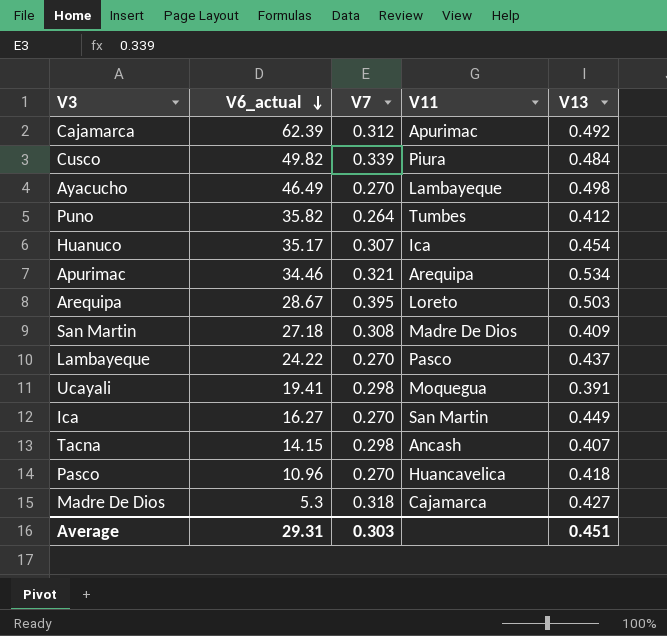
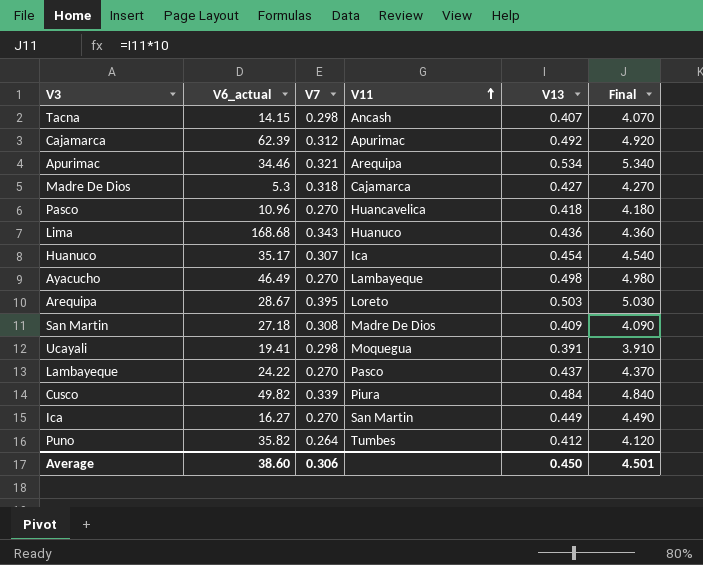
row order: V6_actual descending -> V11 ascending
column Final | formula: none -> [V13] * 10
row Lima: none -> 168.68 | 0.343 | Huanuco | 0.436 | 4.360
Average | V6_actual: 29.31 -> 38.60
Average | V7: 0.303 -> 0.306
Average | V13: 0.451 -> 0.450

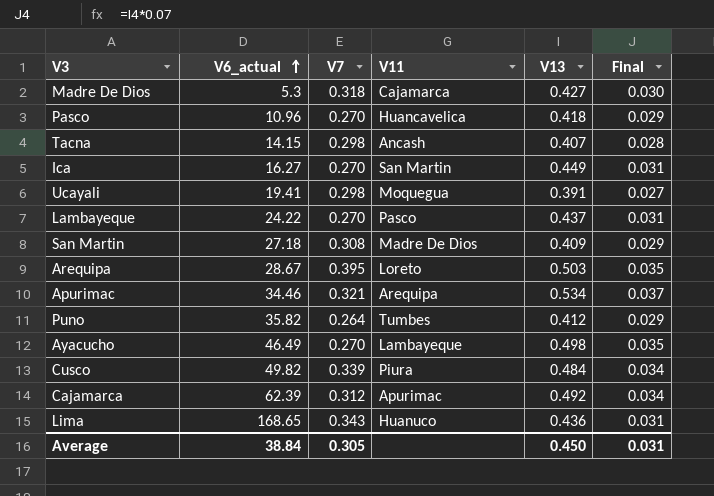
row order: V11 ascending -> V6_actual ascending
column Final | formula: [V13] * 10 -> [V13] * 0.07
row Huanuco: 35.17 | 0.307 | Ica | 0.454 | 4.540 -> none
Lima | V6_actual: 168.68 -> 168.65
Average | V6_actual: 38.60 -> 38.84
Average | V7: 0.306 -> 0.305
Average | Final: 4.501 -> 0.031

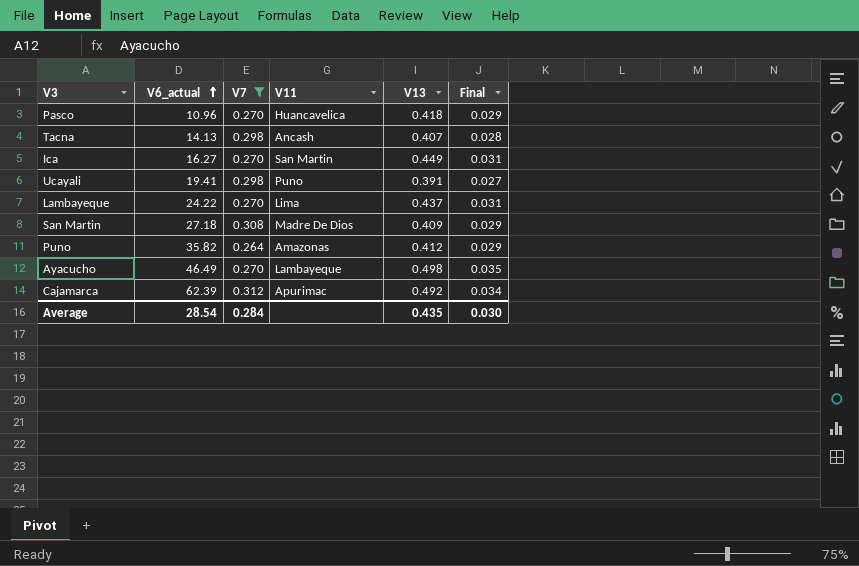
filter: none -> V7 <= 0.312
Tacna | V6_actual: 14.15 -> 14.13
Ucayali | V11: Moquegua -> Puno
Lambayeque | V11: Pasco -> Lima
Puno | V11: Tumbes -> Amazonas
Average | V6_actual: 38.84 -> 28.54
Average | V7: 0.305 -> 0.284
Average | V13: 0.450 -> 0.435
Average | Final: 0.031 -> 0.030

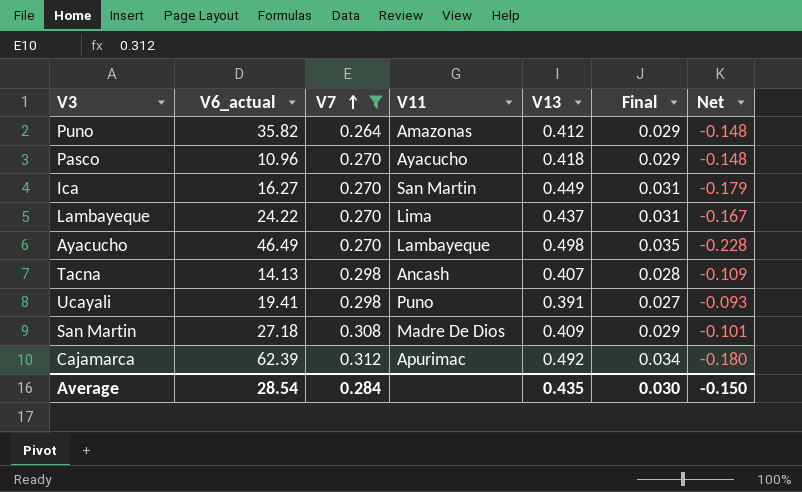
row order: V6_actual ascending -> V7 ascending
column Net | formula: none -> [V7] - [V13]
Pasco | V11: Huancavelica -> Ayacucho

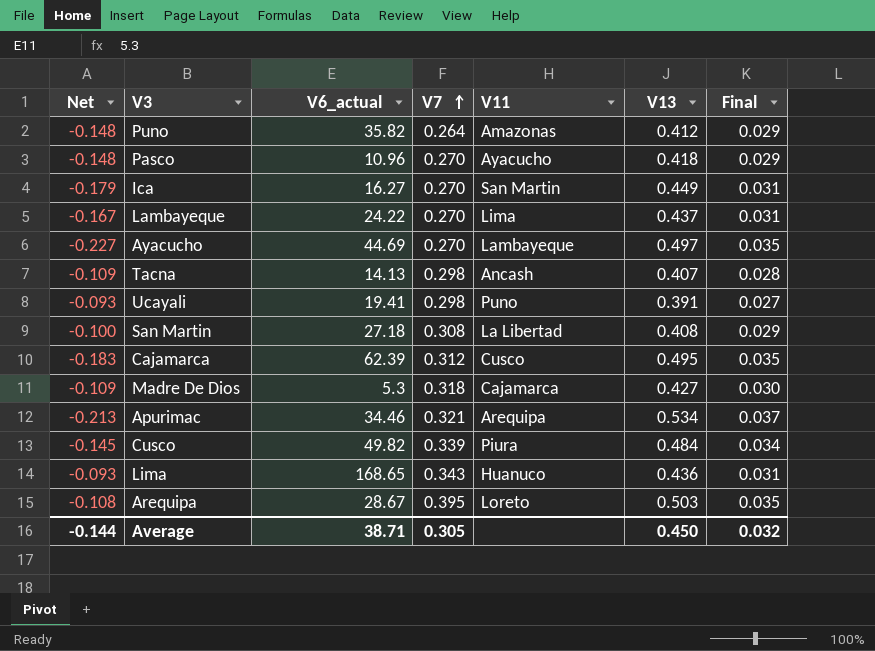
filter: V7 <= 0.312 -> none
column Net | position: 7 -> 1
Ayacucho | Net: -0.228 -> -0.227
Ayacucho | V6_actual: 46.49 -> 44.69
Ayacucho | V13: 0.498 -> 0.497
San Martin | Net: -0.101 -> -0.100
San Martin | V11: Madre De Dios -> La Libertad
San Martin | V13: 0.409 -> 0.408
Cajamarca | Net: -0.180 -> -0.183
Cajamarca | V11: Apurimac -> Cusco
Cajamarca | V13: 0.492 -> 0.495
Cajamarca | Final: 0.034 -> 0.035
Average | Net: -0.150 -> -0.144
Average | V6_actual: 28.54 -> 38.71
Average | V7: 0.284 -> 0.305
Average | V13: 0.435 -> 0.450
Average | Final: 0.030 -> 0.032

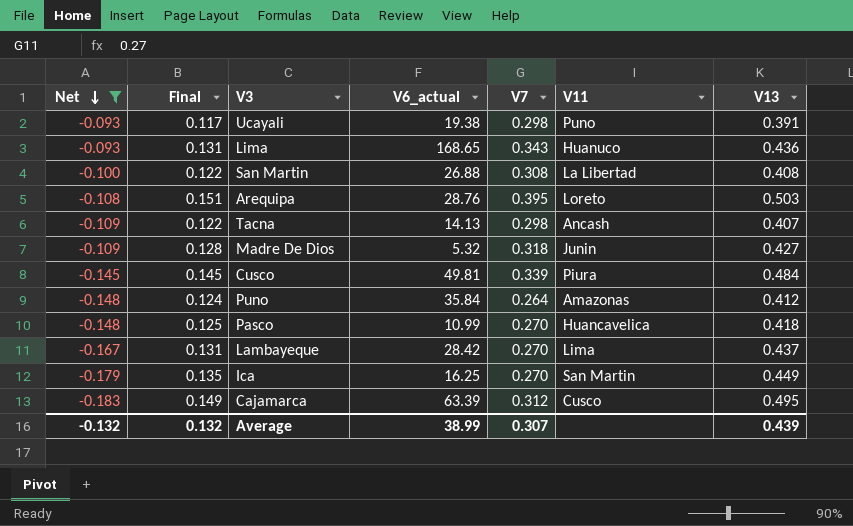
filter: none -> Net >= -0.183
row order: V7 ascending -> Net descending
column Final | formula: [V13] * 0.07 -> [V13] * 0.3
column Final | position: 7 -> 2
Ucayali | V6_actual: 19.41 -> 19.38
San Martin | V6_actual: 27.18 -> 26.88
Arequipa | V6_actual: 28.67 -> 28.76
Madre De Dios | V6_actual: 5.3 -> 5.32
Madre De Dios | V11: Cajamarca -> Junin
Cusco | V6_actual: 49.82 -> 49.81
Puno | V6_actual: 35.82 -> 35.84
Pasco | V6_actual: 10.96 -> 10.99
Pasco | V11: Ayacucho -> Huancavelica
Lambayeque | V6_actual: 24.22 -> 28.42
Ica | V6_actual: 16.27 -> 16.25
Cajamarca | V6_actual: 62.39 -> 63.39
Average | Net: -0.144 -> -0.132
Average | Final: 0.032 -> 0.132
Average | V6_actual: 38.71 -> 38.99
Average | V7: 0.305 -> 0.307
Average | V13: 0.450 -> 0.439

